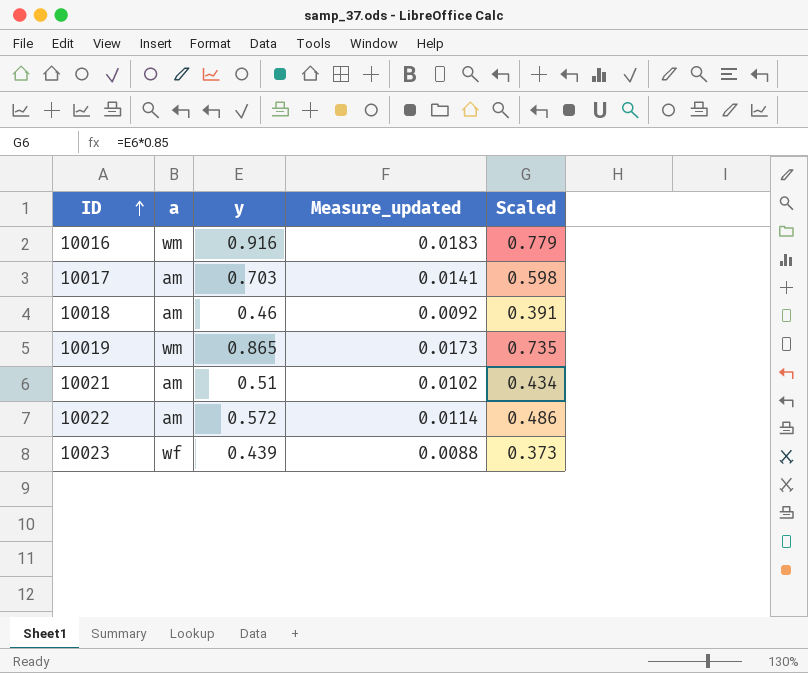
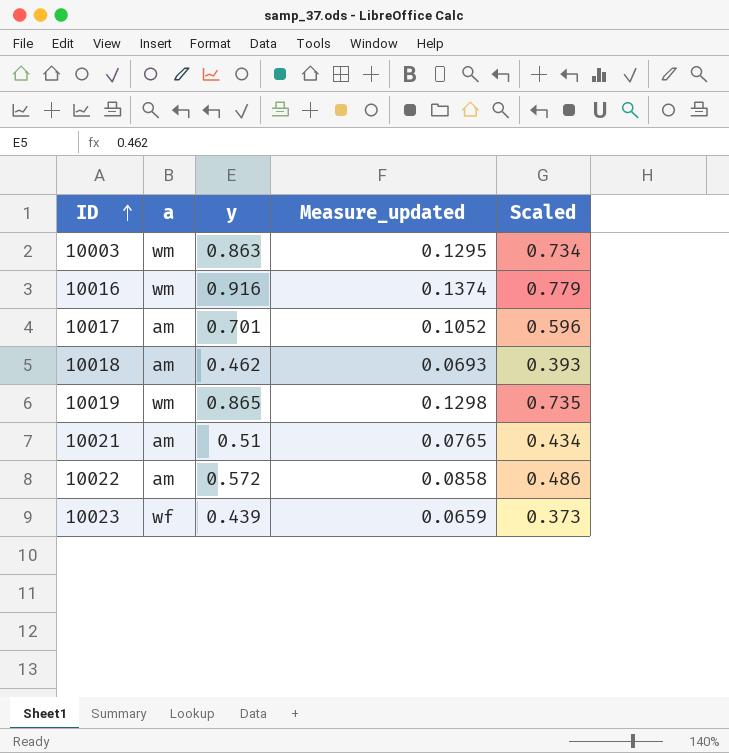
column Measure_updated | formula: [y] * 0.02 -> [y] * 0.15
row 10003: none -> wm | 0.863 | 0.1295 | 0.734
10017 | y: 0.703 -> 0.701
10017 | Scaled: 0.598 -> 0.596
10018 | y: 0.46 -> 0.462
10018 | Scaled: 0.391 -> 0.393

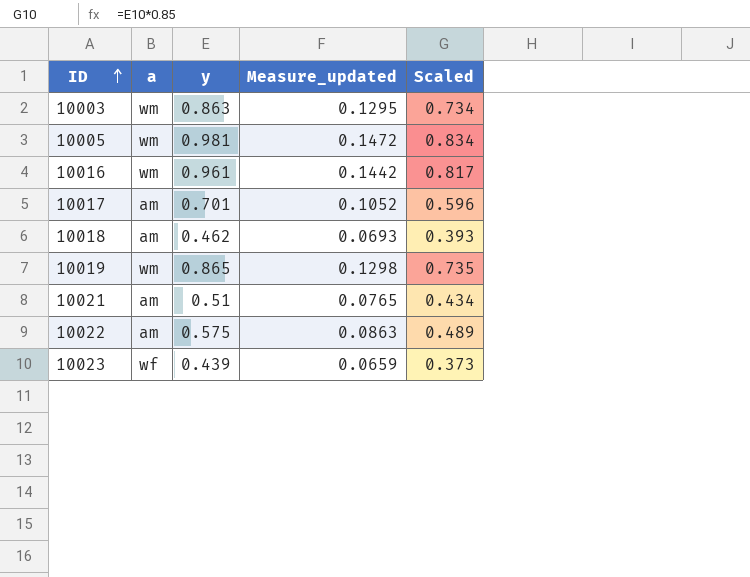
row 10005: none -> wm | 0.981 | 0.1472 | 0.834
10016 | y: 0.916 -> 0.961
10016 | Measure_updated: 0.1374 -> 0.1442
10016 | Scaled: 0.779 -> 0.817
10022 | y: 0.572 -> 0.575
10022 | Measure_updated: 0.0858 -> 0.0863
10022 | Scaled: 0.486 -> 0.489

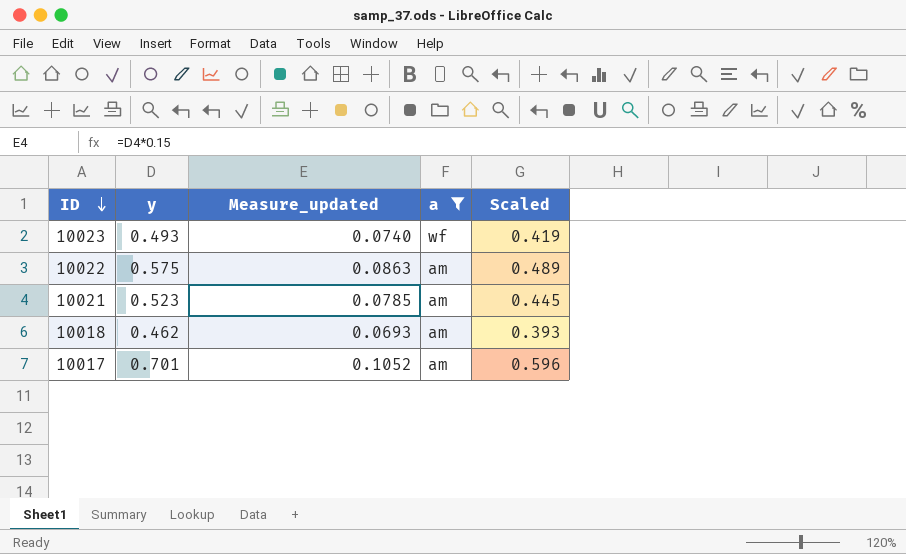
filter: none -> a != wm
row order: ID ascending -> ID descending
column a | position: 2 -> 4
10023 | y: 0.439 -> 0.493
10023 | Measure_updated: 0.0659 -> 0.0740
10023 | Scaled: 0.373 -> 0.419
10021 | y: 0.51 -> 0.523
10021 | Measure_updated: 0.0765 -> 0.0785
10021 | Scaled: 0.434 -> 0.445

